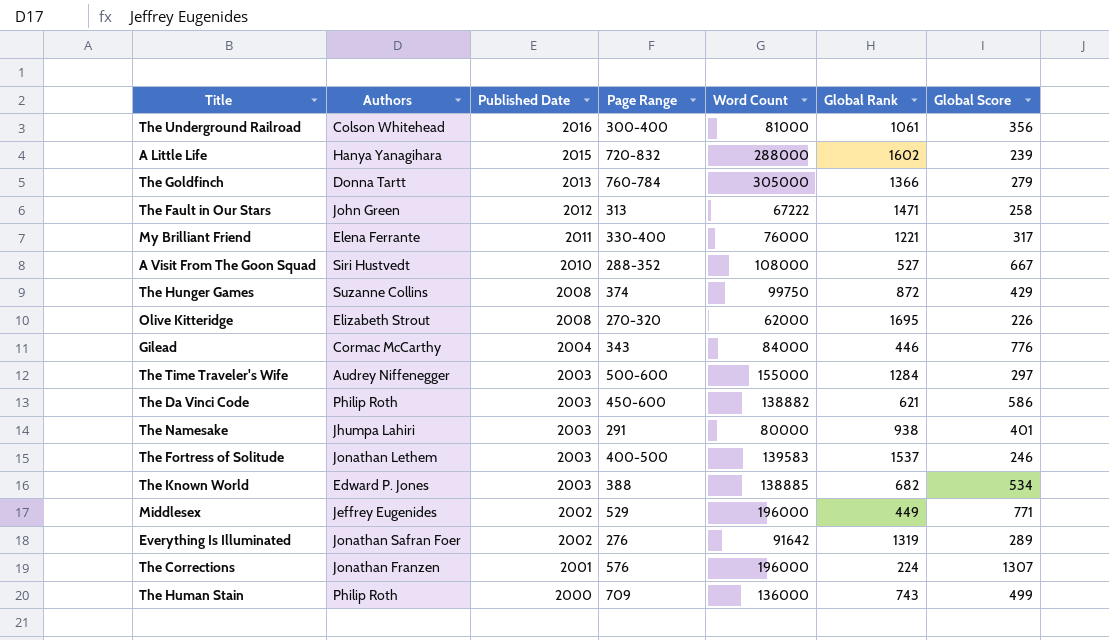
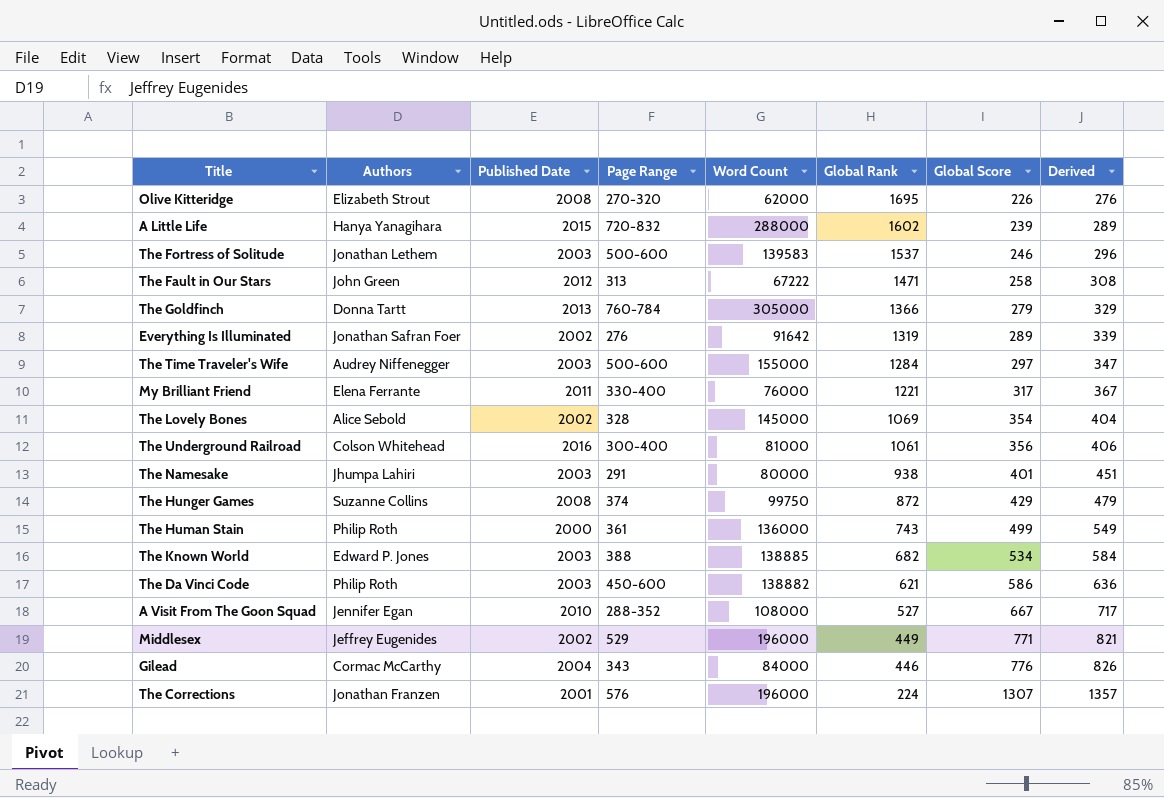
row order: Published Date descending -> Global Rank descending
column Derived | formula: none -> [Global Score] + 50
The Fortress of Solitude | Page Range: 400-500 -> 500-600
row The Lovely Bones: none -> Alice Sebold | 2002 | 328 | 145000 | 1069 | 354 | 404
The Human Stain | Page Range: 709 -> 361
A Visit From The Goon Squad | Authors: Siri Hustvedt -> Jennifer Egan

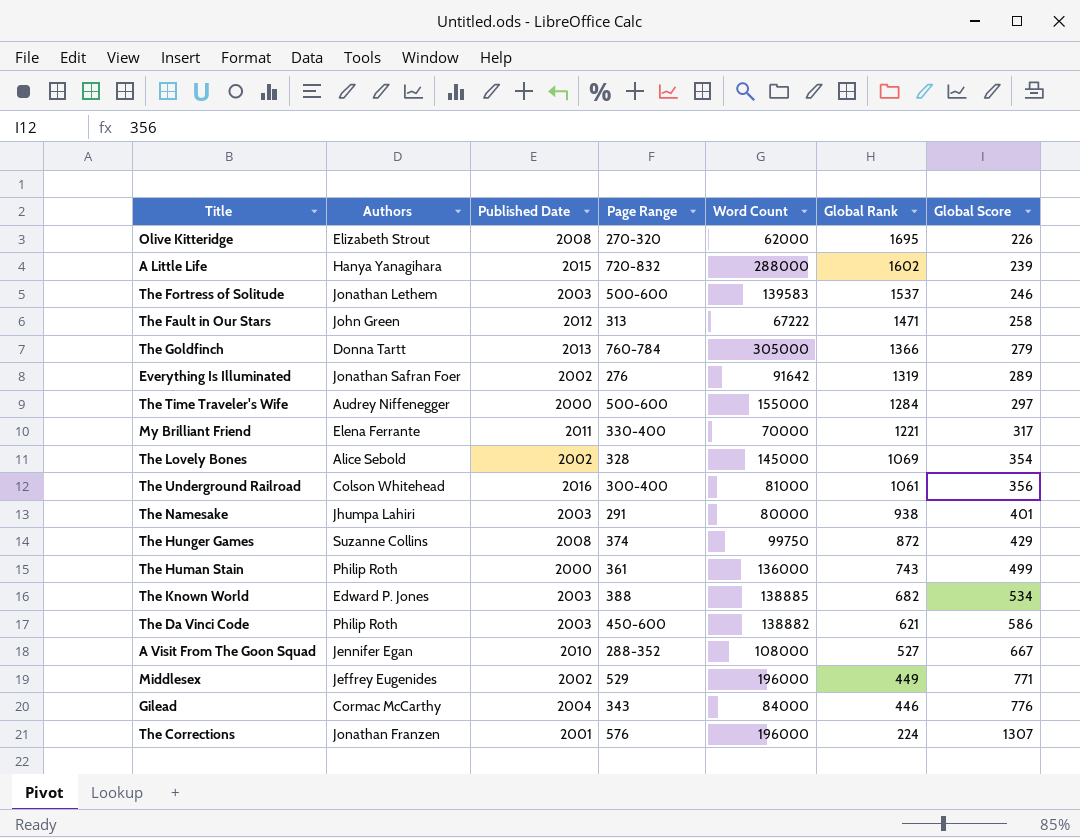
column Derived | formula: [Global Score] + 50 -> none
The Time Traveler's Wife | Published Date: 2003 -> 2000
My Brilliant Friend | Word Count: 76000 -> 70000

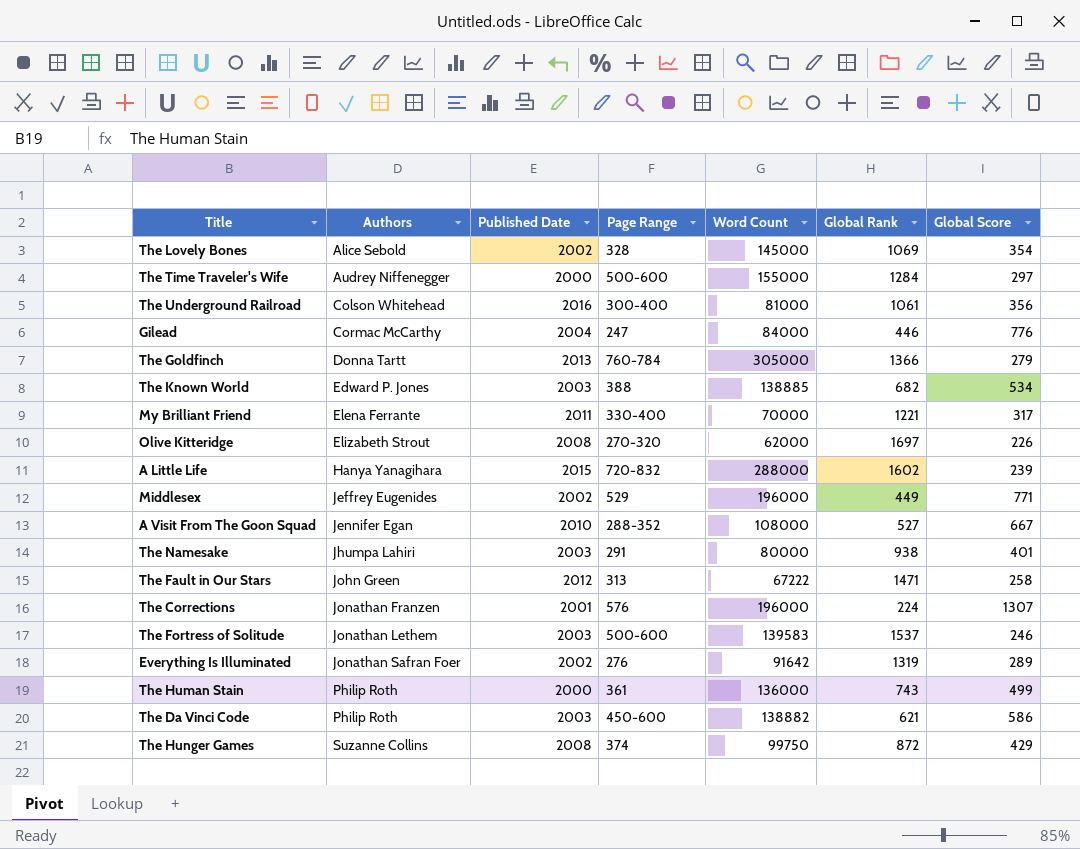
row order: Global Rank descending -> Authors ascending
Gilead | Page Range: 343 -> 247
Olive Kitteridge | Global Rank: 1695 -> 1697

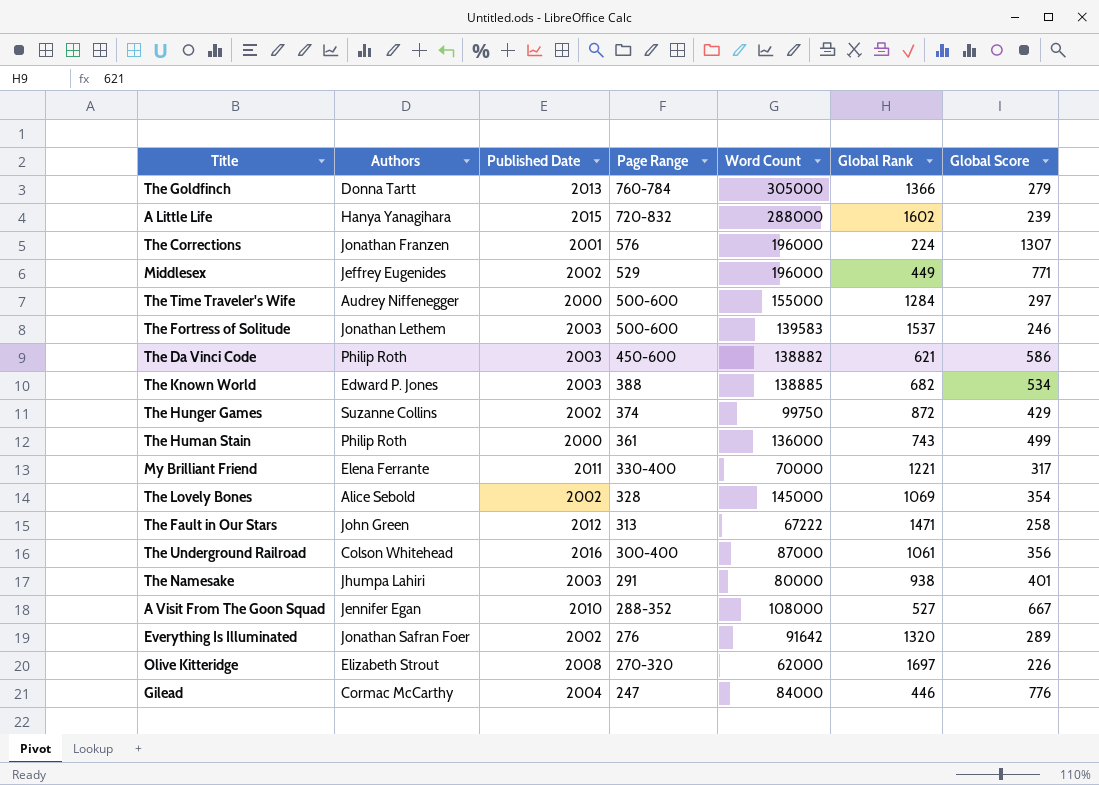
row order: Authors ascending -> Page Range descending
The Hunger Games | Published Date: 2008 -> 2002
The Underground Railroad | Word Count: 81000 -> 87000
Everything Is Illuminated | Global Rank: 1319 -> 1320

